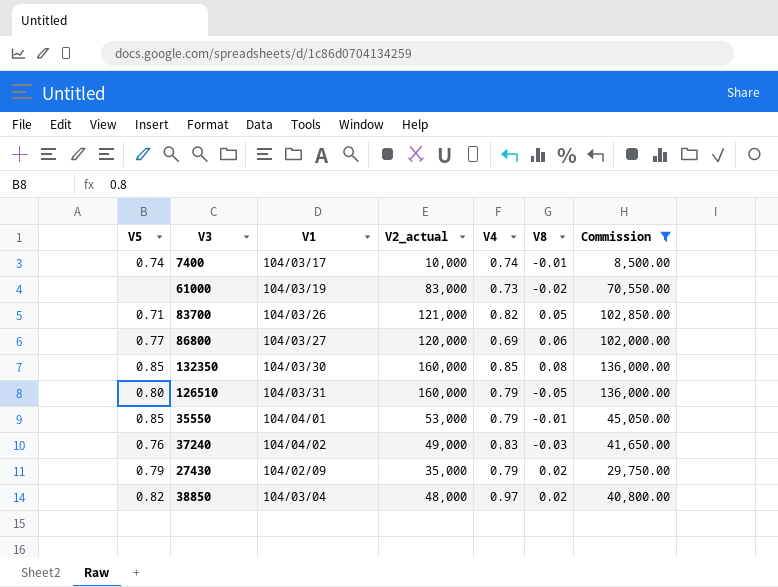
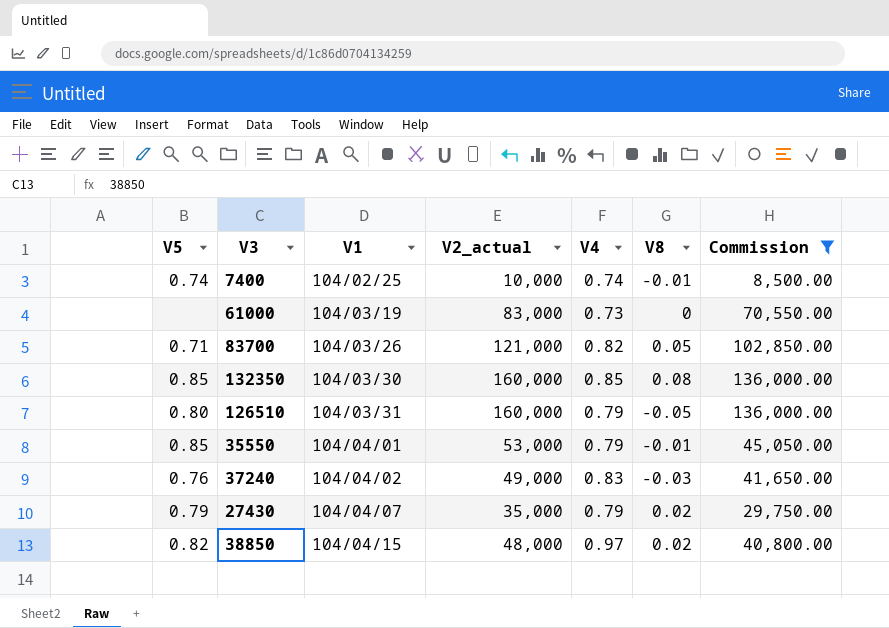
row 86800: 0.77 | 104/03/27 | 120,000 | 0.69 | 0.06 | 102,000.00 -> none
7400 | V1: 104/03/17 -> 104/02/25
61000 | V8: -0.02 -> 0
27430 | V1: 104/02/09 -> 104/04/07
38850 | V1: 104/03/04 -> 104/04/15

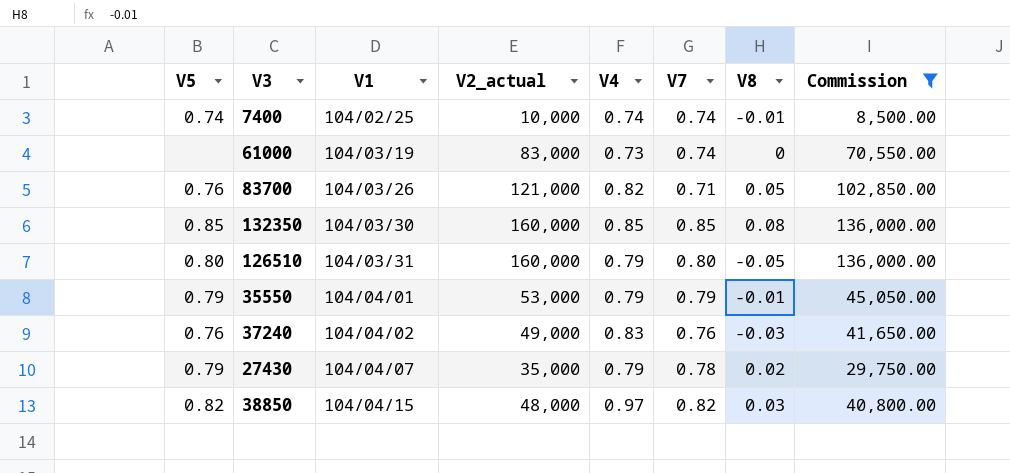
column V7 | position: none -> 6
83700 | V5: 0.71 -> 0.76
35550 | V5: 0.85 -> 0.79
38850 | V8: 0.02 -> 0.03

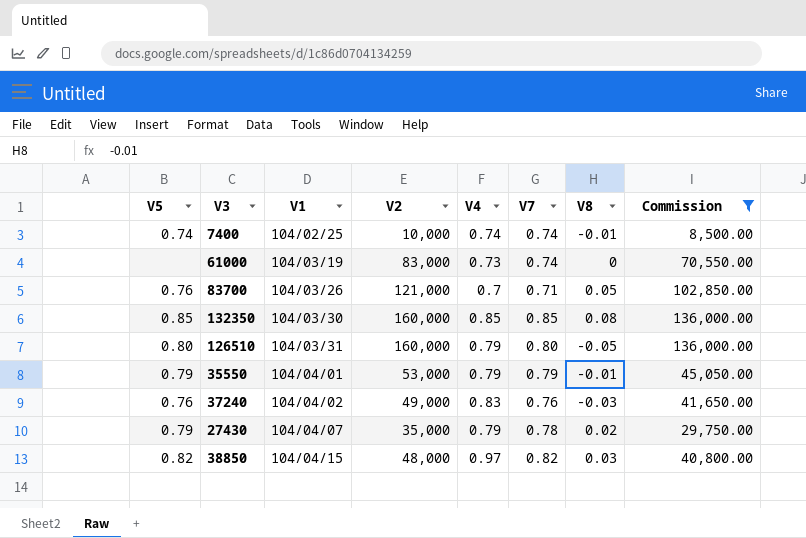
column name: V2_actual -> V2
83700 | V4: 0.82 -> 0.7

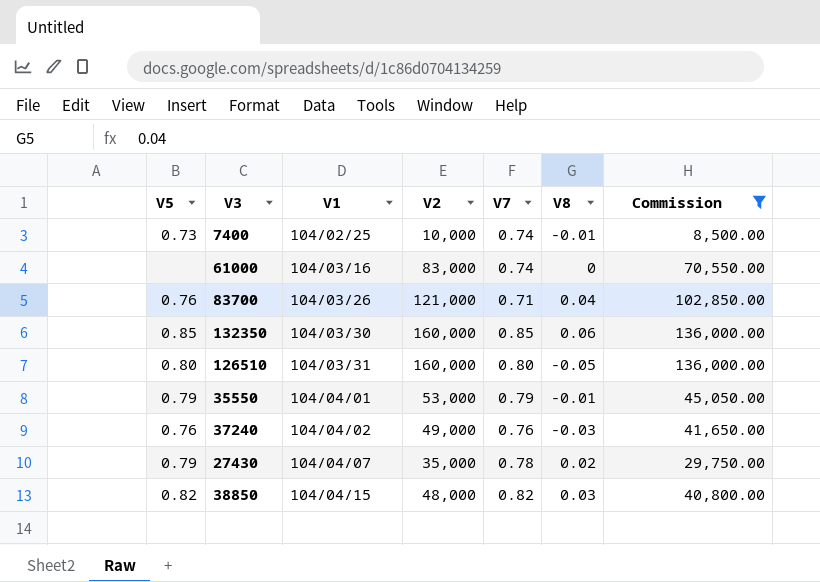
column V4 | position: 5 -> none
7400 | V5: 0.74 -> 0.73
61000 | V1: 104/03/19 -> 104/03/16
83700 | V8: 0.05 -> 0.04
132350 | V8: 0.08 -> 0.06

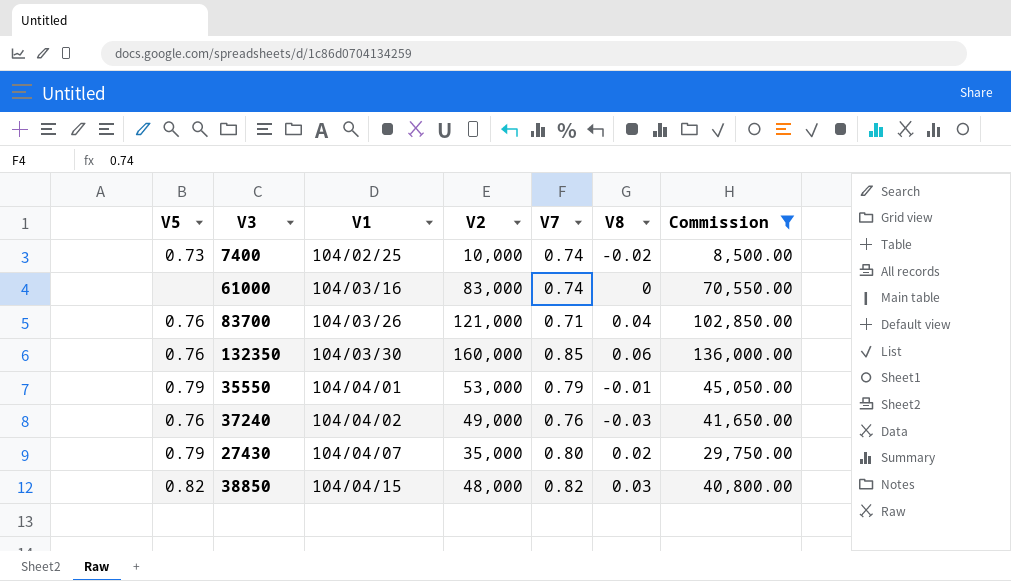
row 126510: 0.80 | 104/03/31 | 160,000 | 0.80 | -0.05 | 136,000.00 -> none
7400 | V8: -0.01 -> -0.02
132350 | V5: 0.85 -> 0.76
27430 | V7: 0.78 -> 0.80

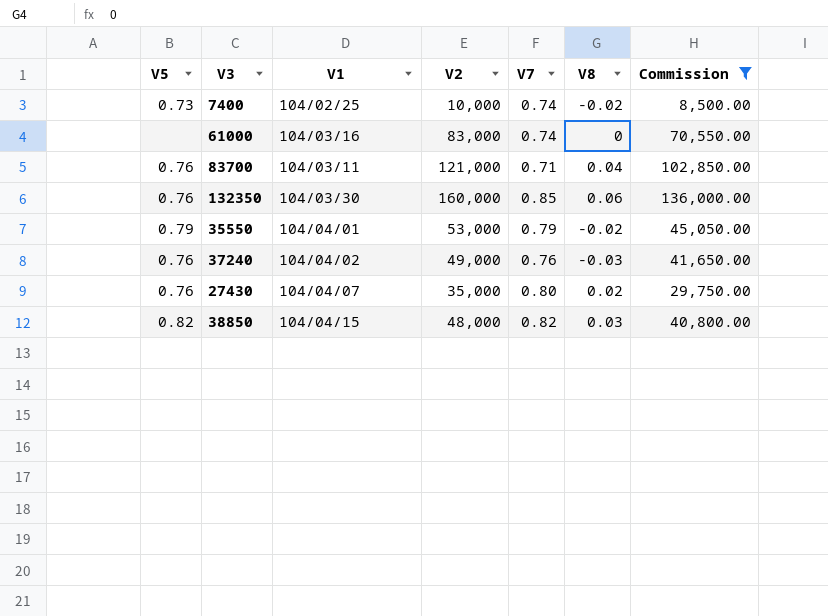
83700 | V1: 104/03/26 -> 104/03/11
35550 | V8: -0.01 -> -0.02
27430 | V5: 0.79 -> 0.76

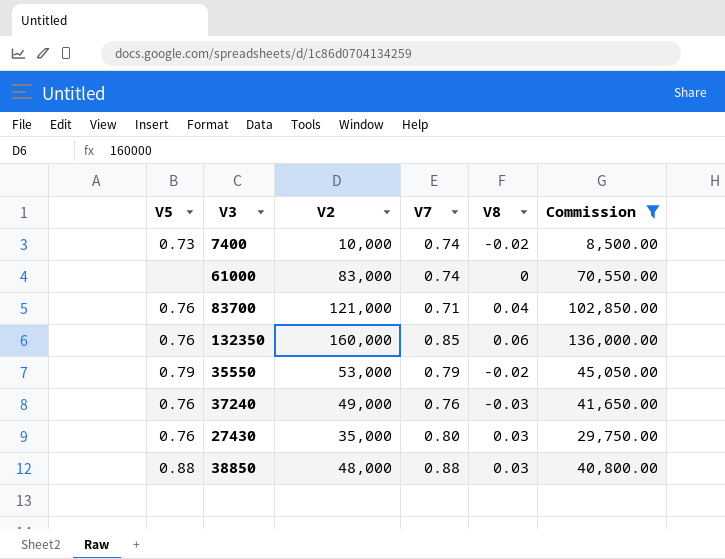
column V1 | position: 3 -> none
27430 | V8: 0.02 -> 0.03
38850 | V5: 0.82 -> 0.88
38850 | V7: 0.82 -> 0.88

